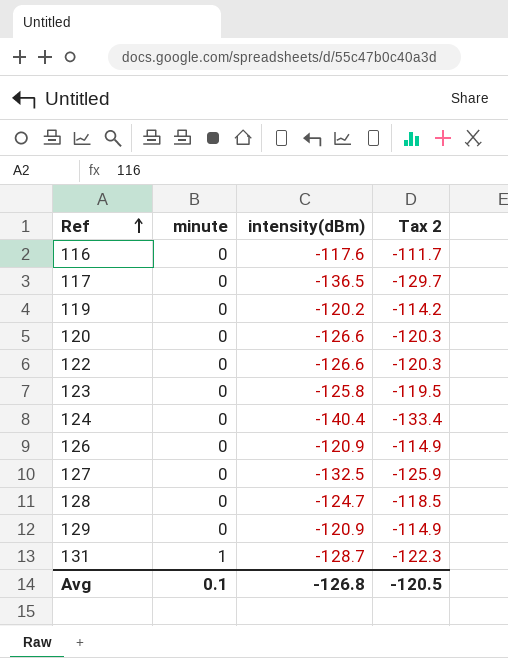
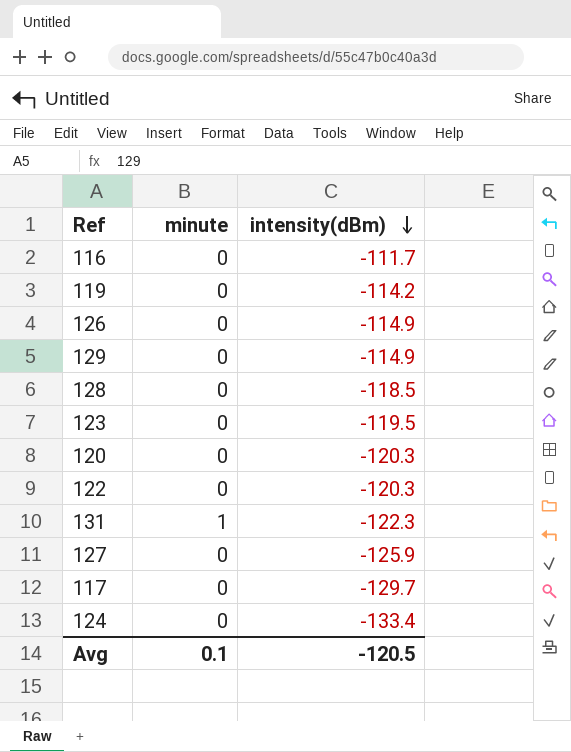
row order: Ref ascending -> intensity(dBm) descending
column Tax 2 | formula: [intensity(dBm)] * 0.95 -> none
116 | intensity(dBm): -117.6 -> -111.7
119 | intensity(dBm): -120.2 -> -114.2
126 | intensity(dBm): -120.9 -> -114.9
129 | intensity(dBm): -120.9 -> -114.9
128 | intensity(dBm): -124.7 -> -118.5
123 | intensity(dBm): -125.8 -> -119.5
120 | intensity(dBm): -126.6 -> -120.3
122 | intensity(dBm): -126.6 -> -120.3
131 | intensity(dBm): -128.7 -> -122.3
127 | intensity(dBm): -132.5 -> -125.9
117 | intensity(dBm): -136.5 -> -129.7
124 | intensity(dBm): -140.4 -> -133.4
Avg | intensity(dBm): -126.8 -> -120.5

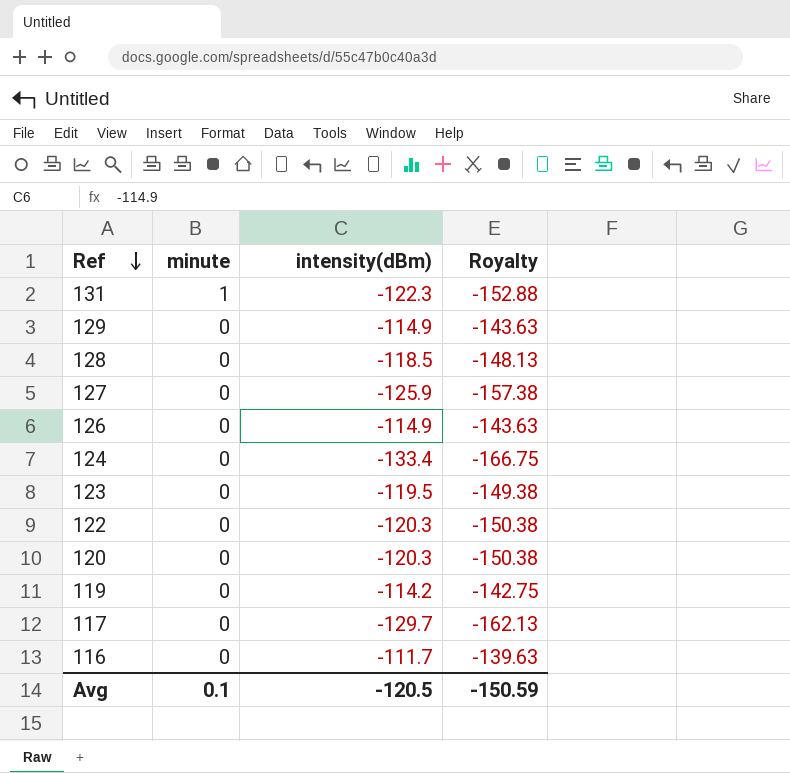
row order: intensity(dBm) descending -> Ref descending
column Royalty | formula: none -> [intensity(dBm)] * 1.25

